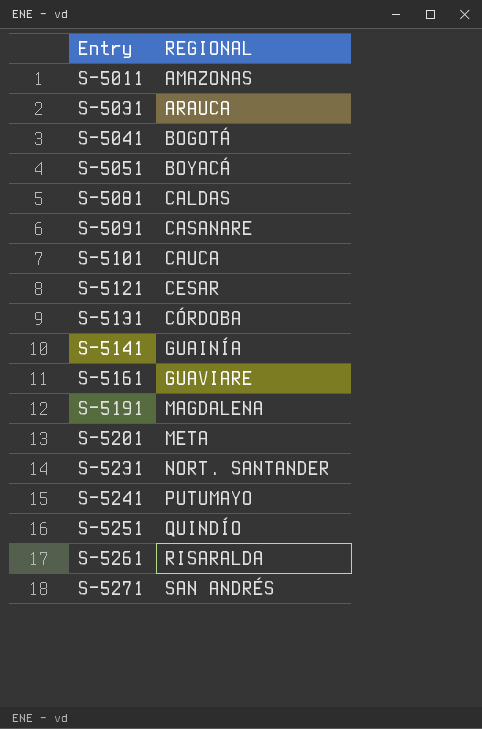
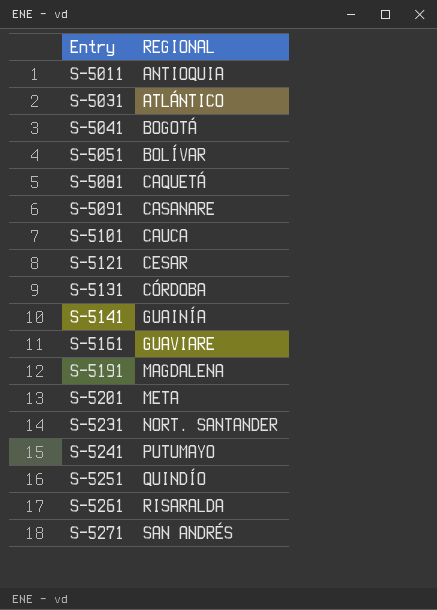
S-5011 | REGIONAL: AMAZONAS -> ANTIOQUIA
S-5031 | REGIONAL: ARAUCA -> ATLÁNTICO
S-5051 | REGIONAL: BOYACÁ -> BOLÍVAR
S-5081 | REGIONAL: CALDAS -> CAQUETÁ

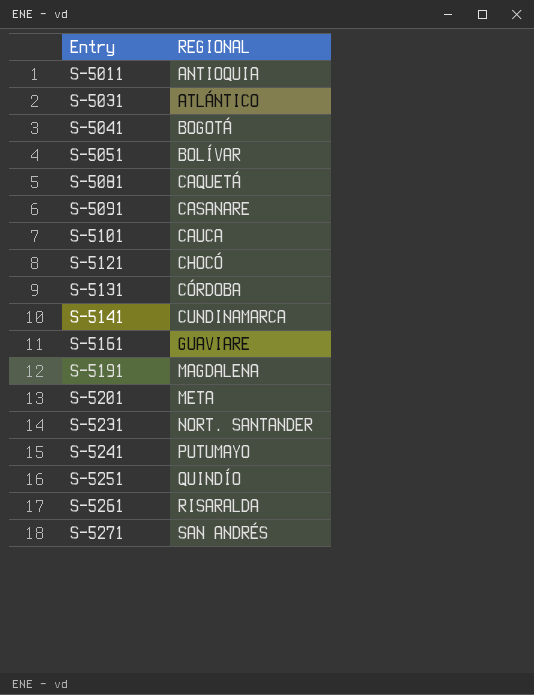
S-5121 | REGIONAL: CESAR -> CHOCÓ
S-5141 | REGIONAL: GUAINÍA -> CUNDINAMARCA

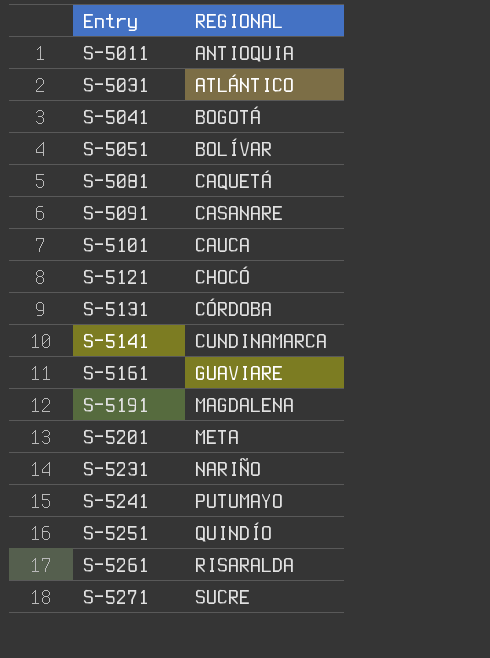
S-5231 | REGIONAL: NORT. SANTANDER -> NARIÑO
S-5271 | REGIONAL: SAN ANDRÉS -> SUCRE

